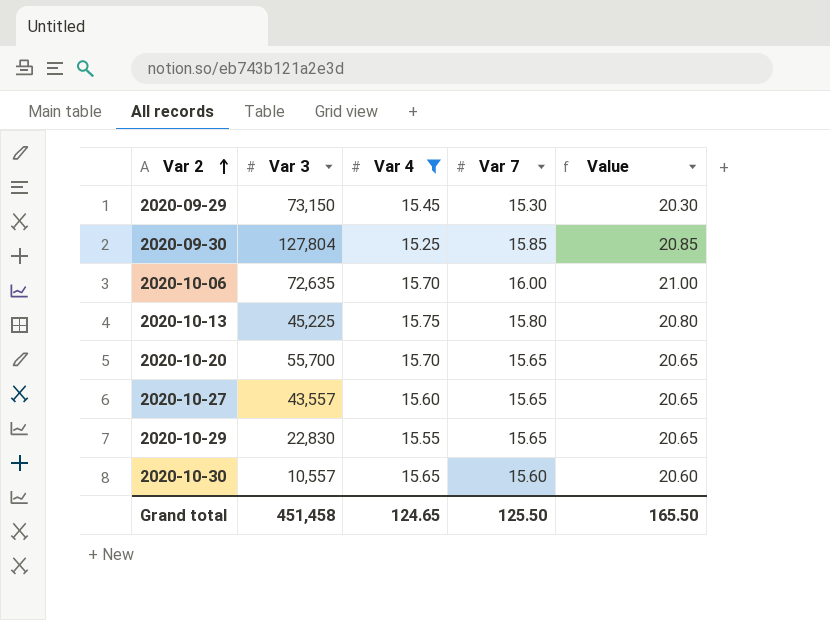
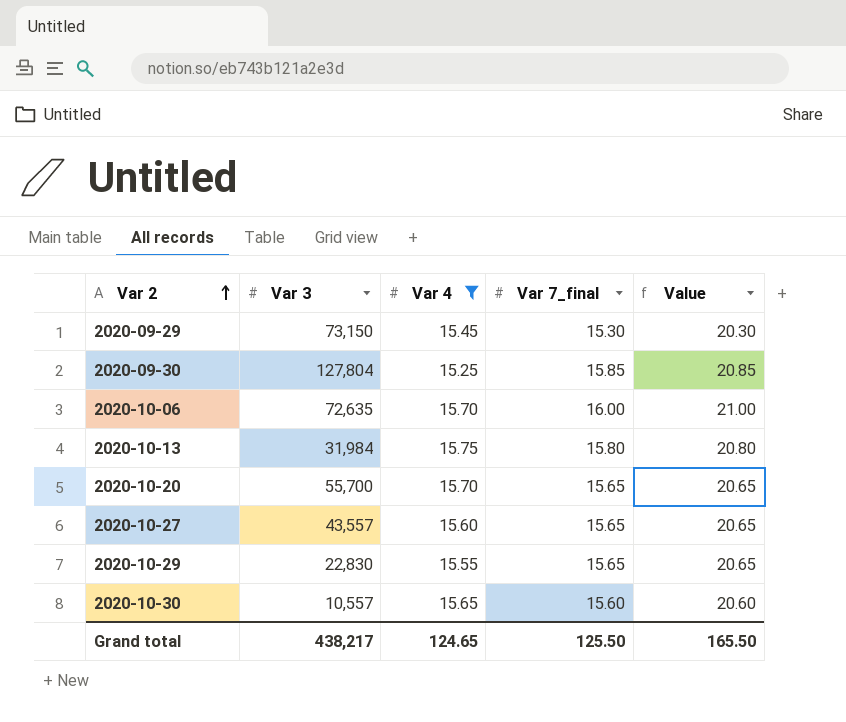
column name: Var 7 -> Var 7_final
2020-10-13 | Var 3: 45,225 -> 31,984
Grand total | Var 3: 451,458 -> 438,217

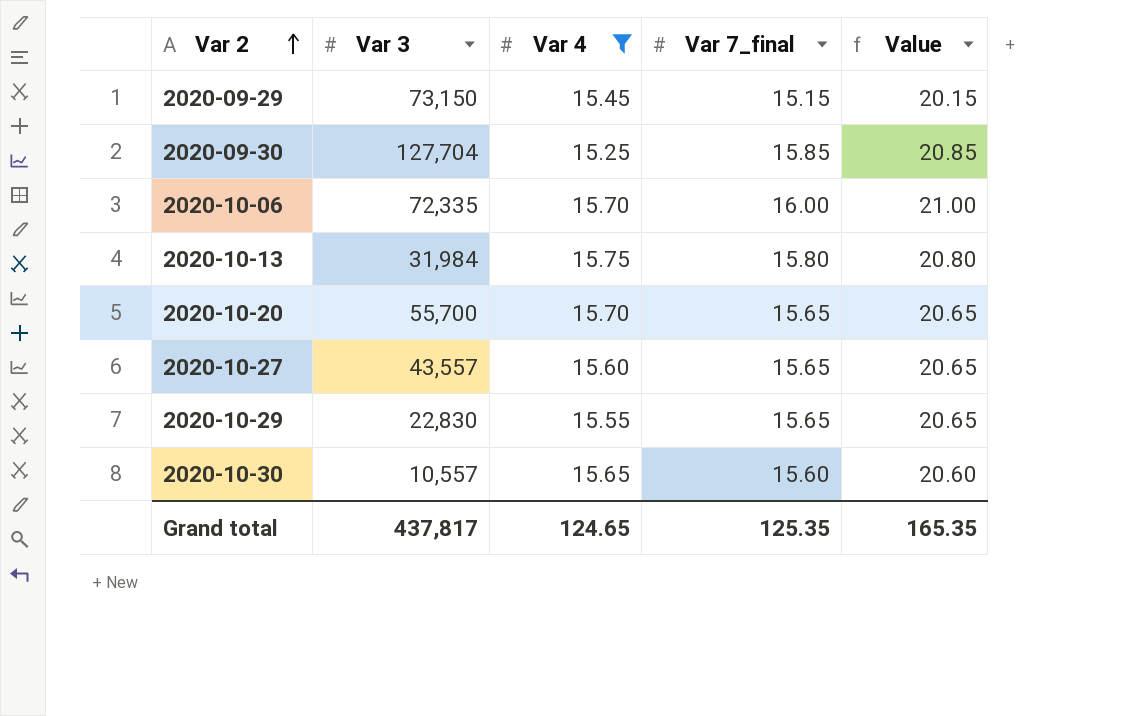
2020-09-29 | Var 7_final: 15.30 -> 15.15
2020-09-29 | Value: 20.30 -> 20.15
2020-09-30 | Var 3: 127,804 -> 127,704
2020-10-06 | Var 3: 72,635 -> 72,335
Grand total | Var 3: 438,217 -> 437,817
Grand total | Var 7_final: 125.50 -> 125.35
Grand total | Value: 165.50 -> 165.35

